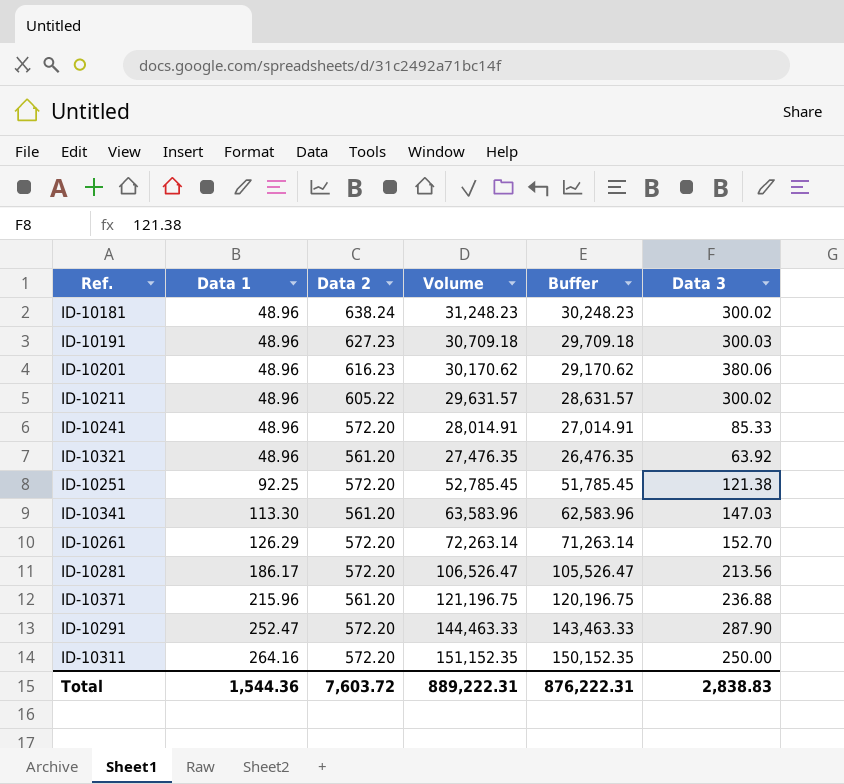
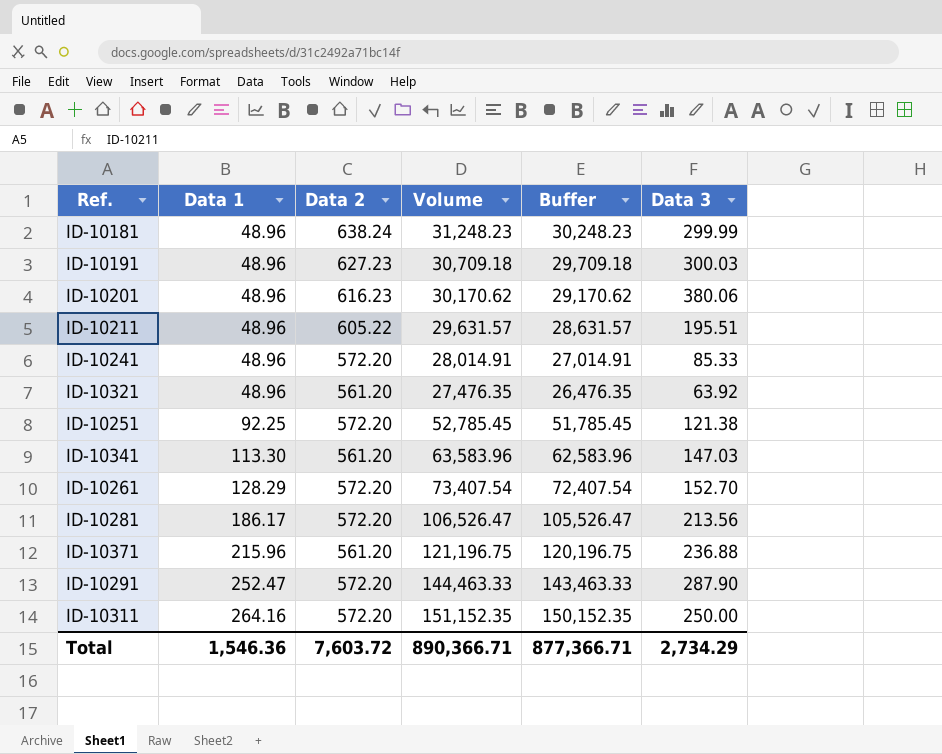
ID-10181 | Data 3: 300.02 -> 299.99
ID-10211 | Data 3: 300.02 -> 195.51
ID-10261 | Data 1: 126.29 -> 128.29
ID-10261 | Volume: 72,263.14 -> 73,407.54
ID-10261 | Buffer: 71,263.14 -> 72,407.54
Total | Data 1: 1,544.36 -> 1,546.36
Total | Volume: 889,222.31 -> 890,366.71
Total | Buffer: 876,222.31 -> 877,366.71
Total | Data 3: 2,838.83 -> 2,734.29

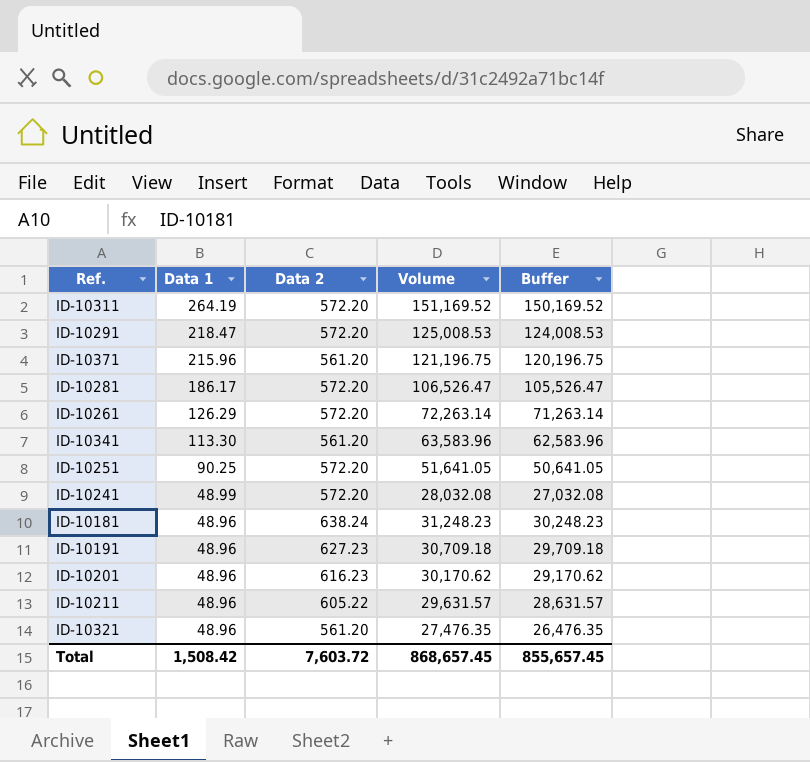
row order: Data 1 ascending -> Data 1 descending
column Data 3 | position: 6 -> none
ID-10311 | Data 1: 264.16 -> 264.19
ID-10311 | Volume: 151,152.35 -> 151,169.52
ID-10311 | Buffer: 150,152.35 -> 150,169.52
ID-10291 | Data 1: 252.47 -> 218.47
ID-10291 | Volume: 144,463.33 -> 125,008.53
ID-10291 | Buffer: 143,463.33 -> 124,008.53
ID-10261 | Data 1: 128.29 -> 126.29
ID-10261 | Volume: 73,407.54 -> 72,263.14
ID-10261 | Buffer: 72,407.54 -> 71,263.14
ID-10251 | Data 1: 92.25 -> 90.25
ID-10251 | Volume: 52,785.45 -> 51,641.05
ID-10251 | Buffer: 51,785.45 -> 50,641.05
ID-10241 | Data 1: 48.96 -> 48.99
ID-10241 | Volume: 28,014.91 -> 28,032.08
ID-10241 | Buffer: 27,014.91 -> 27,032.08
Total | Data 1: 1,546.36 -> 1,508.42
Total | Volume: 890,366.71 -> 868,657.45
Total | Buffer: 877,366.71 -> 855,657.45

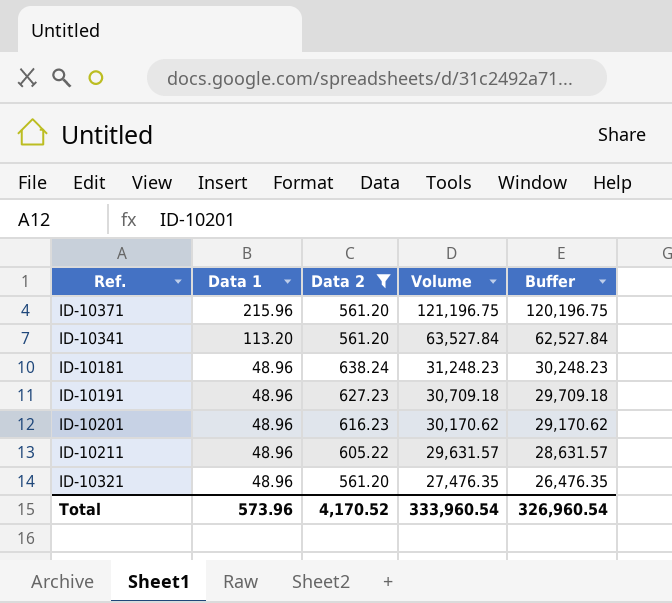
filter: none -> Data 2 != 572.20
ID-10341 | Data 1: 113.30 -> 113.20
ID-10341 | Volume: 63,583.96 -> 63,527.84
ID-10341 | Buffer: 62,583.96 -> 62,527.84
Total | Data 1: 1,508.42 -> 573.96
Total | Data 2: 7,603.72 -> 4,170.52
Total | Volume: 868,657.45 -> 333,960.54
Total | Buffer: 855,657.45 -> 326,960.54

